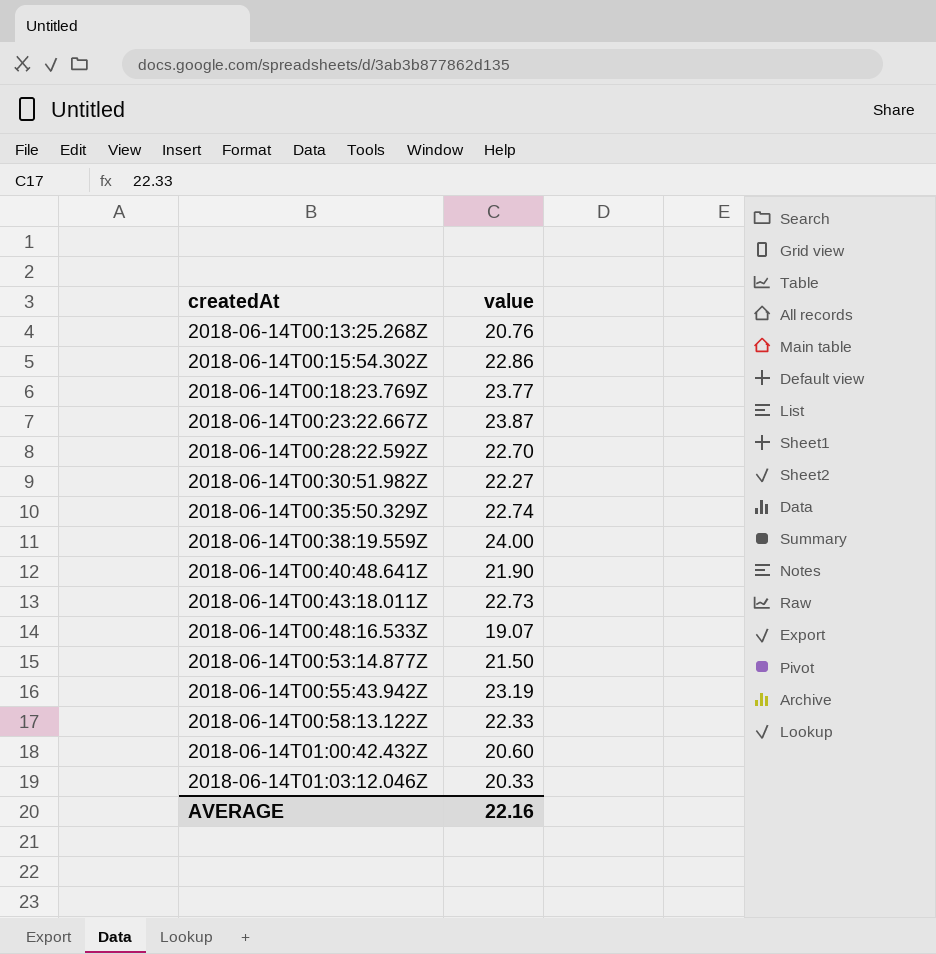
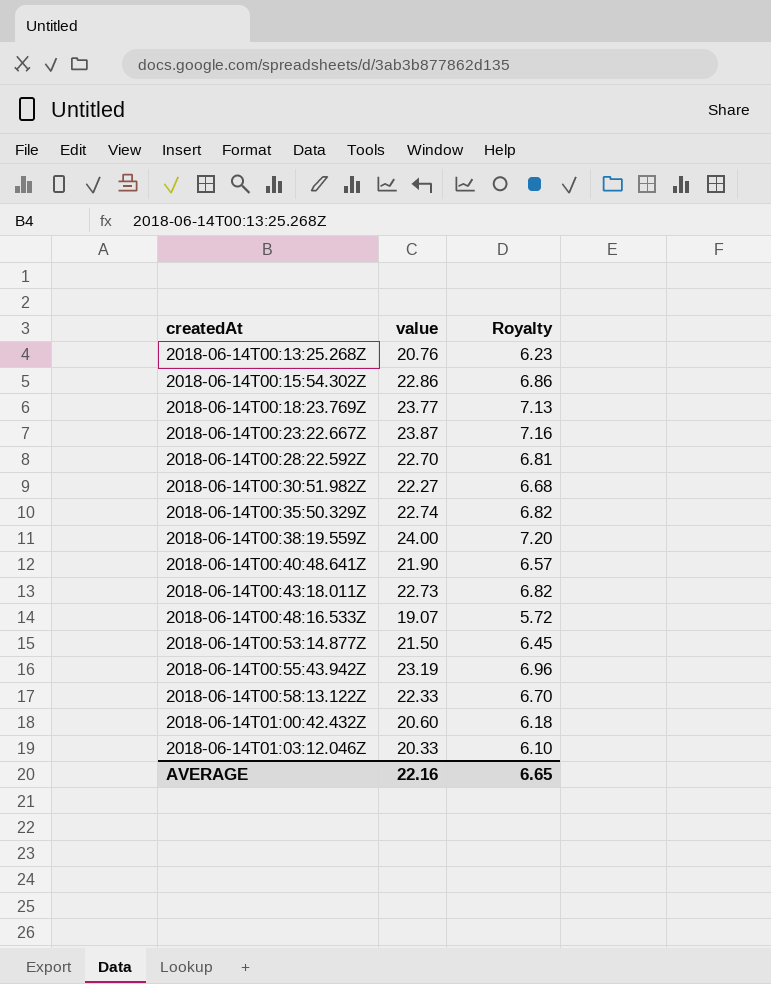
column Royalty | formula: none -> [value] * 0.3

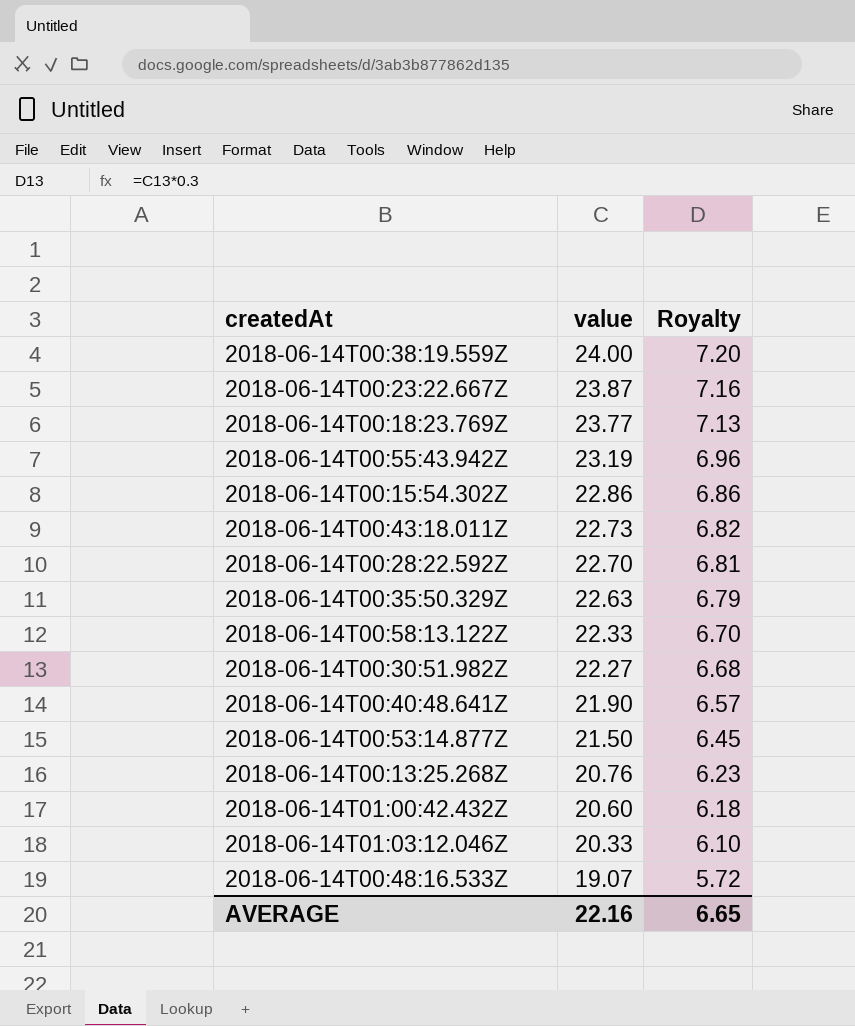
row order: createdAt ascending -> value descending
2018-06-14T00:35:50.329Z | value: 22.74 -> 22.63
2018-06-14T00:35:50.329Z | Royalty: 6.82 -> 6.79

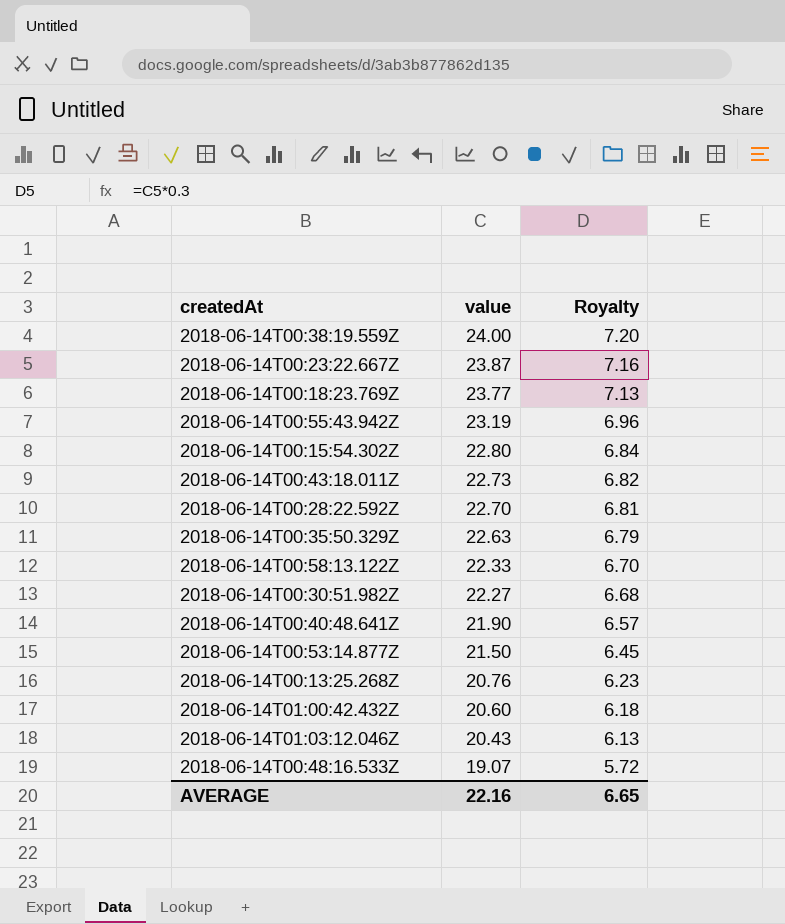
2018-06-14T00:15:54.302Z | value: 22.86 -> 22.80
2018-06-14T00:15:54.302Z | Royalty: 6.86 -> 6.84
2018-06-14T01:03:12.046Z | value: 20.33 -> 20.43
2018-06-14T01:03:12.046Z | Royalty: 6.10 -> 6.13

